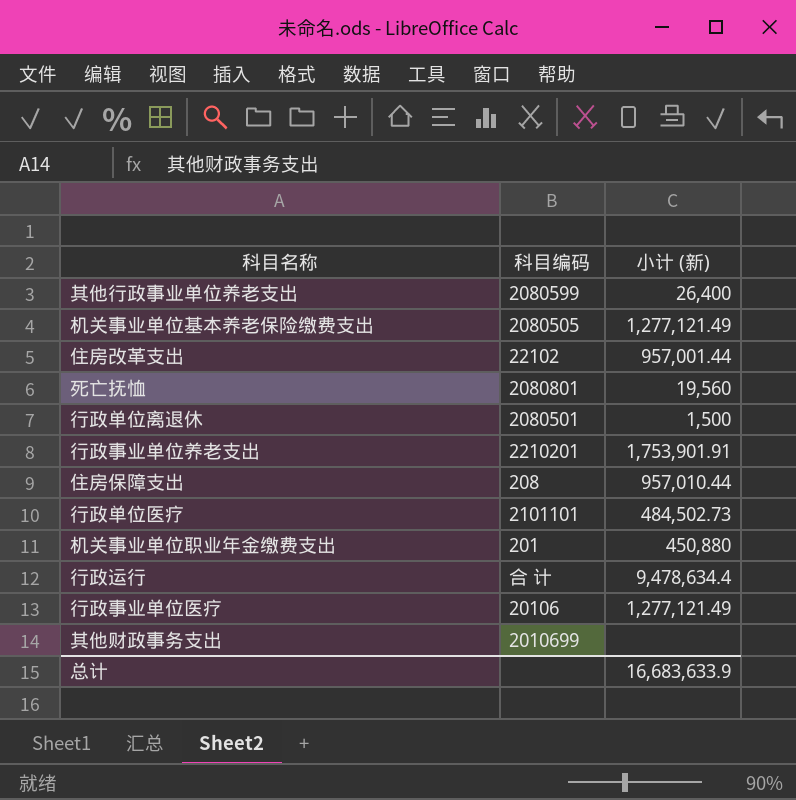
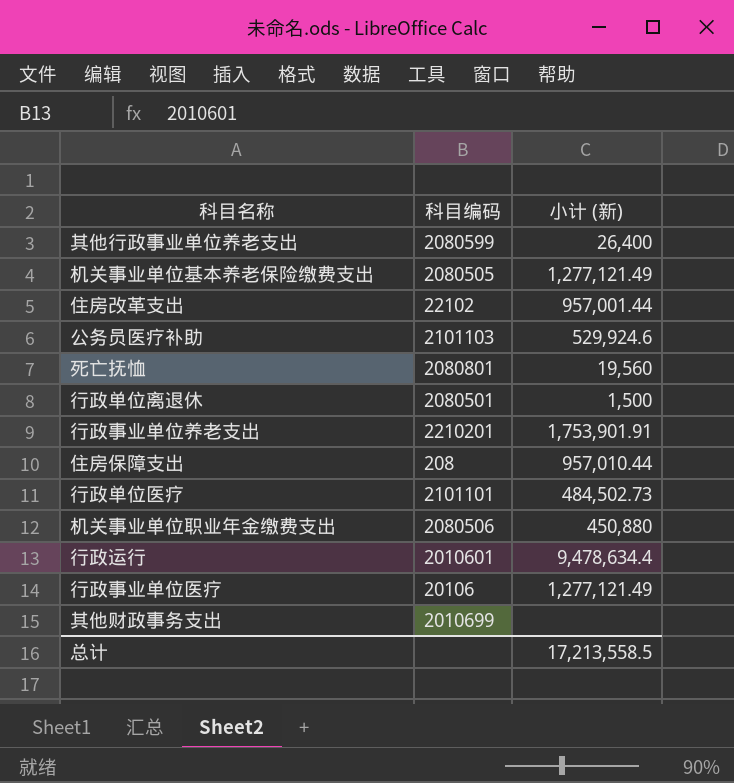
row 公务员医疗补助: none -> 2101103 | 529,924.6
机关事业单位职业年金缴费支出 | 科目编码: 201 -> 2080506
行政运行 | 科目编码: 合 计 -> 2010601
总计 | 小计 (新): 16,683,633.9 -> 17,213,558.5

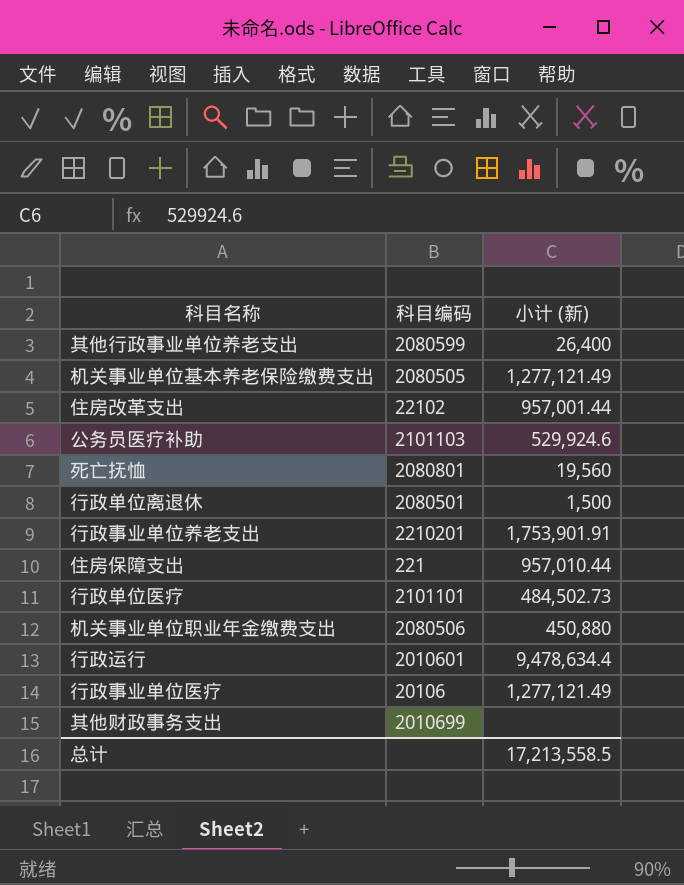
住房保障支出 | 科目编码: 208 -> 221

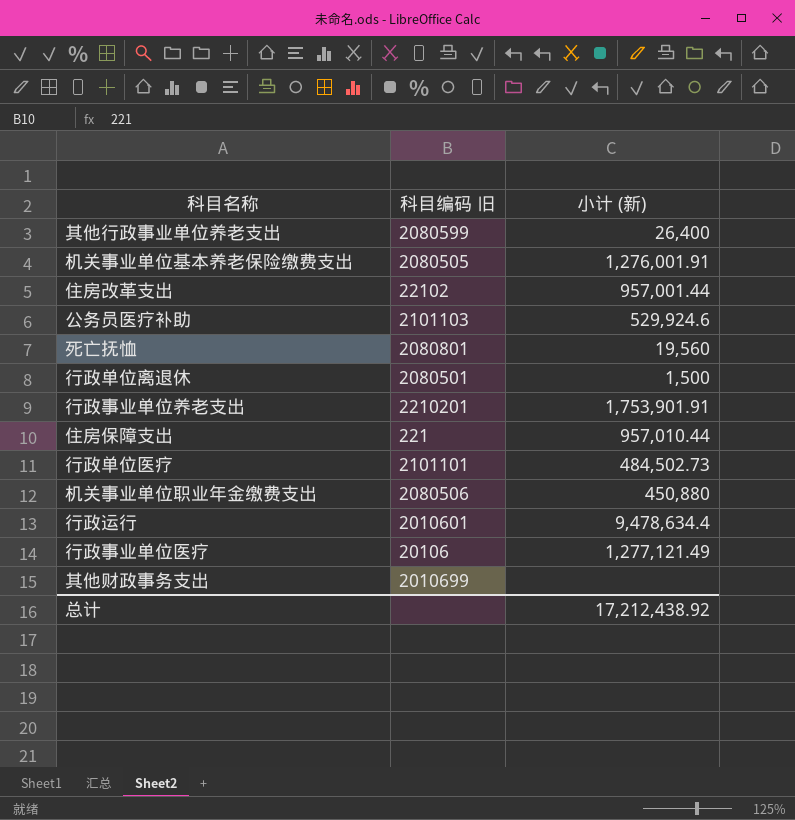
column name: 科目编码 -> 科目编码 旧
机关事业单位基本养老保险缴费支出 | 小计 (新): 1,277,121.49 -> 1,276,001.91
总计 | 小计 (新): 17,213,558.5 -> 17,212,438.92

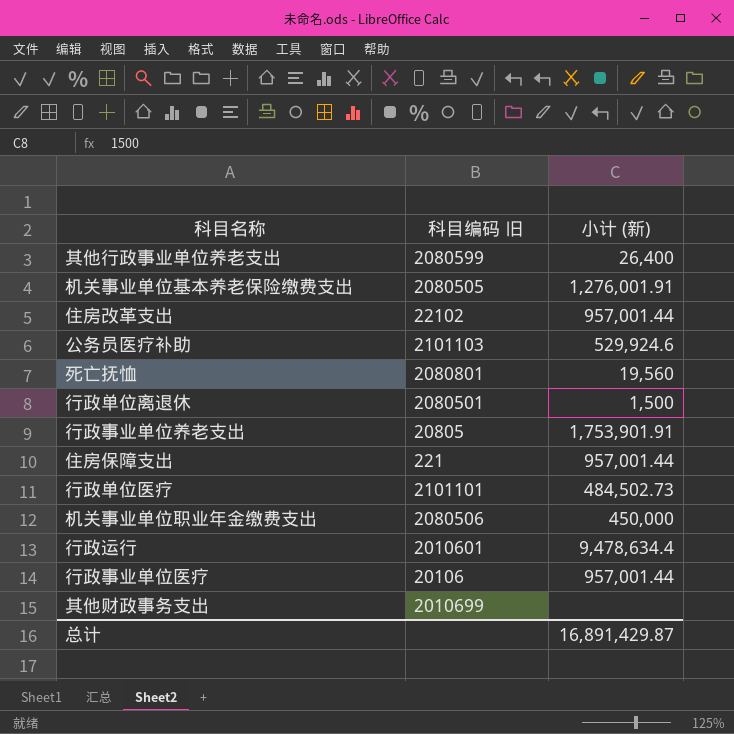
行政事业单位养老支出 | 科目编码 旧: 2210201 -> 20805
住房保障支出 | 小计 (新): 957,010.44 -> 957,001.44
机关事业单位职业年金缴费支出 | 小计 (新): 450,880 -> 450,000
行政事业单位医疗 | 小计 (新): 1,277,121.49 -> 957,001.44
总计 | 小计 (新): 17,212,438.92 -> 16,891,429.87

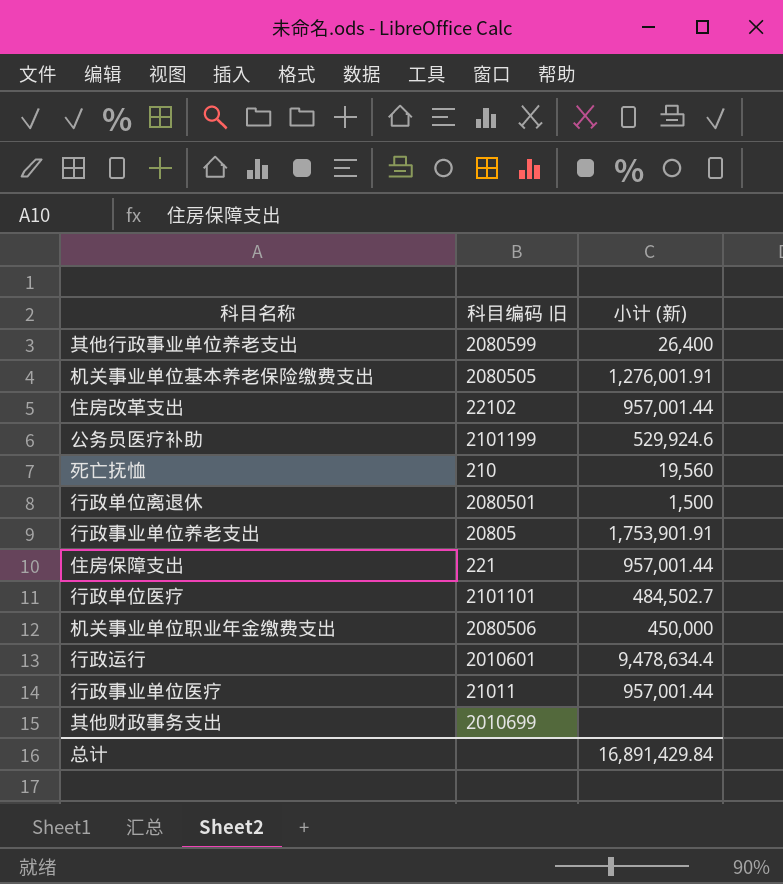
公务员医疗补助 | 科目编码 旧: 2101103 -> 2101199
死亡抚恤 | 科目编码 旧: 2080801 -> 210
行政单位医疗 | 小计 (新): 484,502.73 -> 484,502.7
行政事业单位医疗 | 科目编码 旧: 20106 -> 21011
总计 | 小计 (新): 16,891,429.87 -> 16,891,429.84

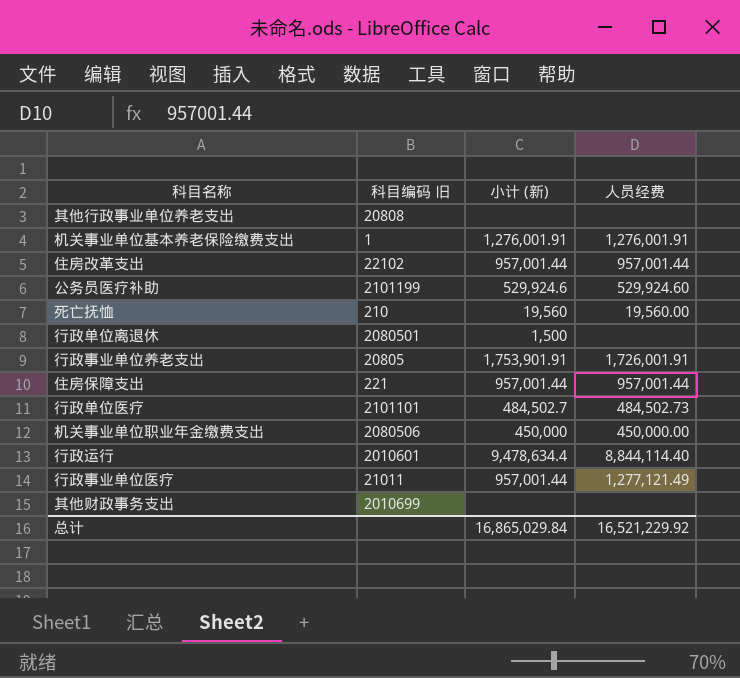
column 人员经费 | position: none -> 4
其他行政事业单位养老支出 | 科目编码 旧: 2080599 -> 20808
其他行政事业单位养老支出 | 小计 (新): 26,400 -> none
机关事业单位基本养老保险缴费支出 | 科目编码 旧: 2080505 -> 1
总计 | 小计 (新): 16,891,429.84 -> 16,865,029.84

